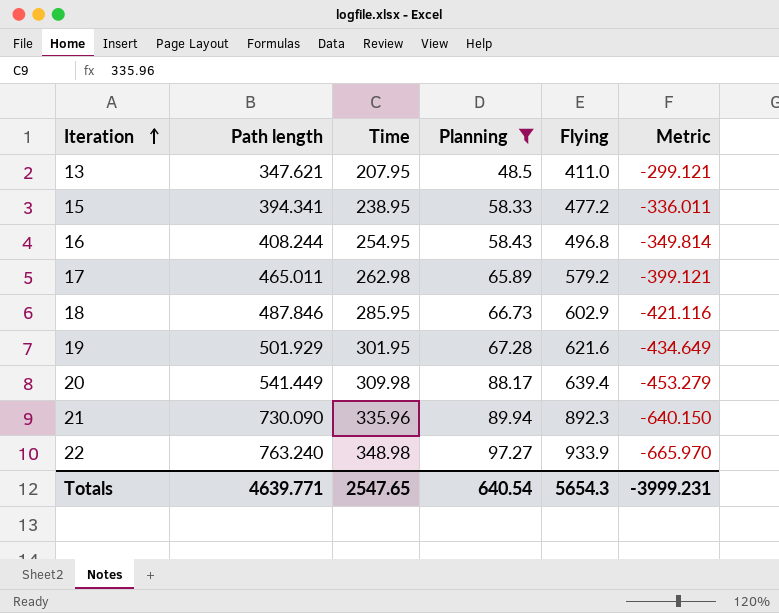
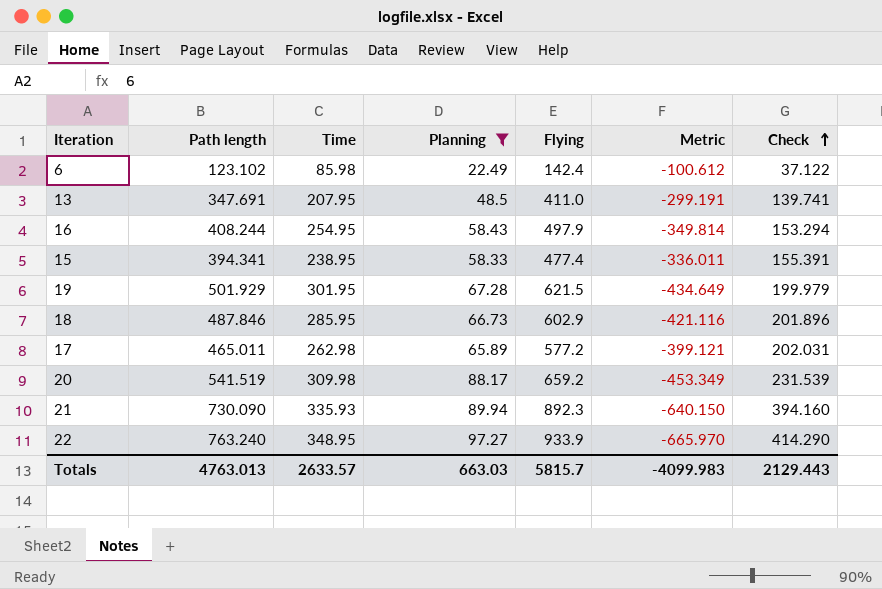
row order: Iteration ascending -> Check ascending
column Check | formula: none -> [Path length] - [Time]
row 6: none -> 123.102 | 85.98 | 22.49 | 142.4 | -100.612 | 37.122
13 | Path length: 347.621 -> 347.691
13 | Metric: -299.121 -> -299.191
16 | Flying: 496.8 -> 497.9
15 | Flying: 477.2 -> 477.4
19 | Flying: 621.6 -> 621.5
17 | Flying: 579.2 -> 577.2
20 | Path length: 541.449 -> 541.519
20 | Flying: 639.4 -> 659.2
20 | Metric: -453.279 -> -453.349
21 | Time: 335.96 -> 335.93
22 | Time: 348.98 -> 348.95
Totals | Path length: 4639.771 -> 4763.013
Totals | Time: 2547.65 -> 2633.57
Totals | Planning: 640.54 -> 663.03
Totals | Flying: 5654.3 -> 5815.7
Totals | Metric: -3999.231 -> -4099.983

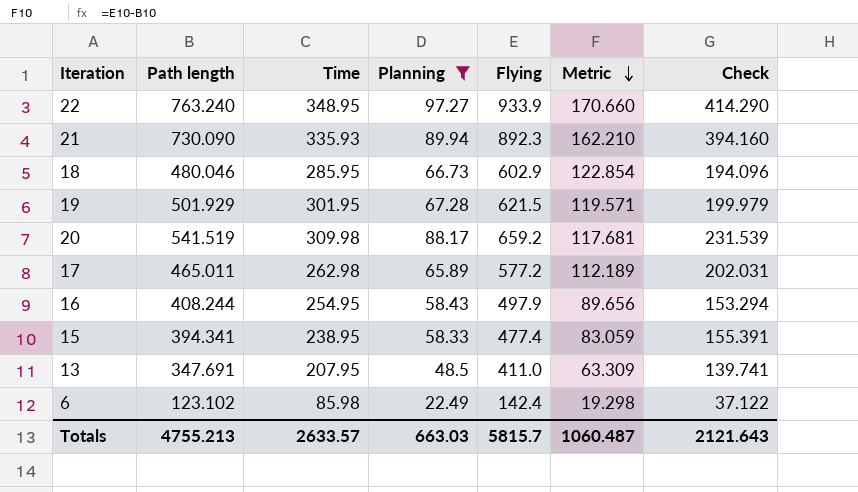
row order: Check ascending -> Metric descending
column Metric | formula: [Planning] - [Path length] -> [Flying] - [Path length]
18 | Path length: 487.846 -> 480.046
18 | Check: 201.896 -> 194.096
Totals | Path length: 4763.013 -> 4755.213
Totals | Metric: -4099.983 -> 1060.487
Totals | Check: 2129.443 -> 2121.643

